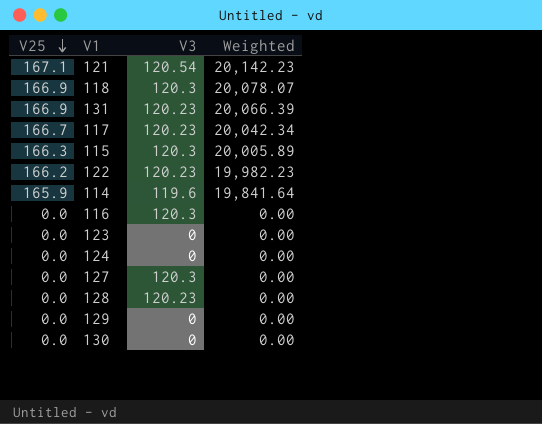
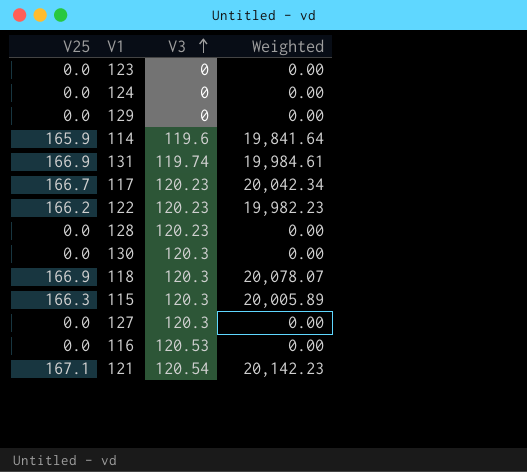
row order: V25 descending -> V3 ascending
131 | V3: 120.23 -> 119.74
131 | Weighted: 20,066.39 -> 19,984.61
130 | V3: 0 -> 120.3
116 | V3: 120.3 -> 120.53

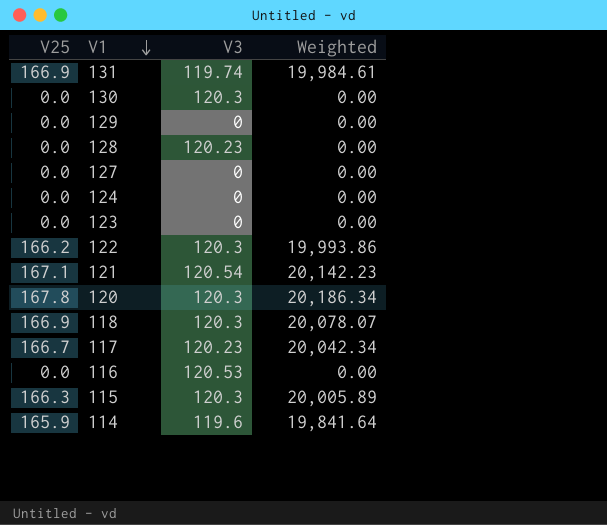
row order: V3 ascending -> V1 descending
127 | V3: 120.3 -> 0
122 | V3: 120.23 -> 120.3
122 | Weighted: 19,982.23 -> 19,993.86
row 120: none -> 167.8 | 120.3 | 20,186.34

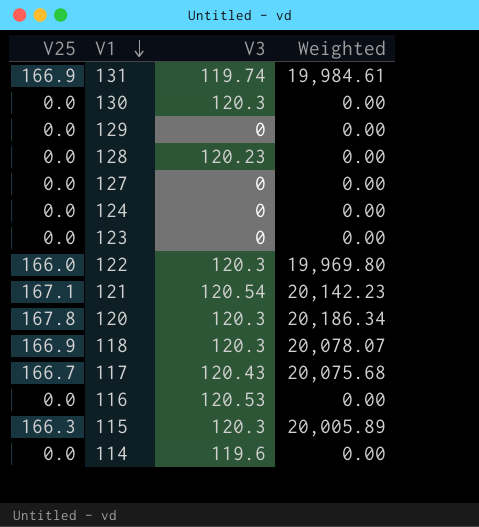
122 | V25: 166.2 -> 166.0
122 | Weighted: 19,993.86 -> 19,969.80
117 | V3: 120.23 -> 120.43
117 | Weighted: 20,042.34 -> 20,075.68
114 | V25: 165.9 -> 0.0
114 | Weighted: 19,841.64 -> 0.00

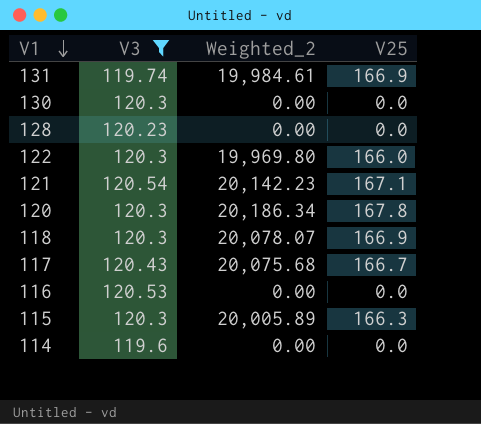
filter: none -> V3 != 0
column name: Weighted -> Weighted_2
column V25 | position: 1 -> 4

